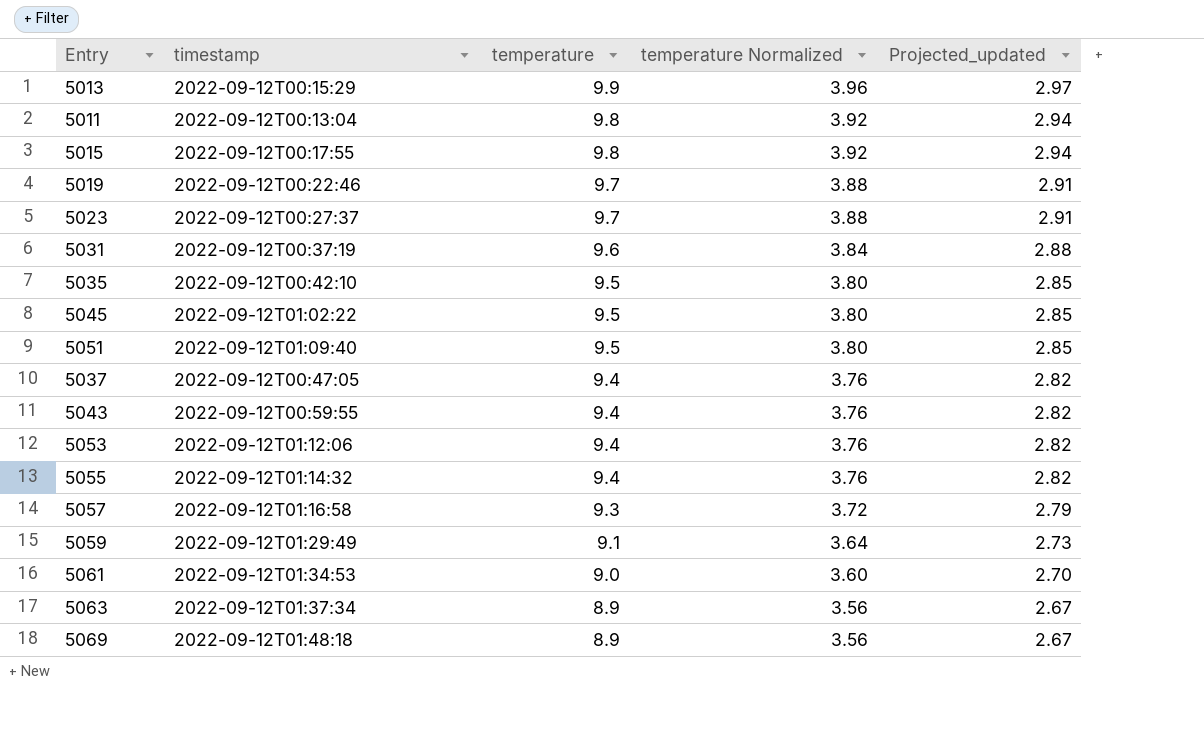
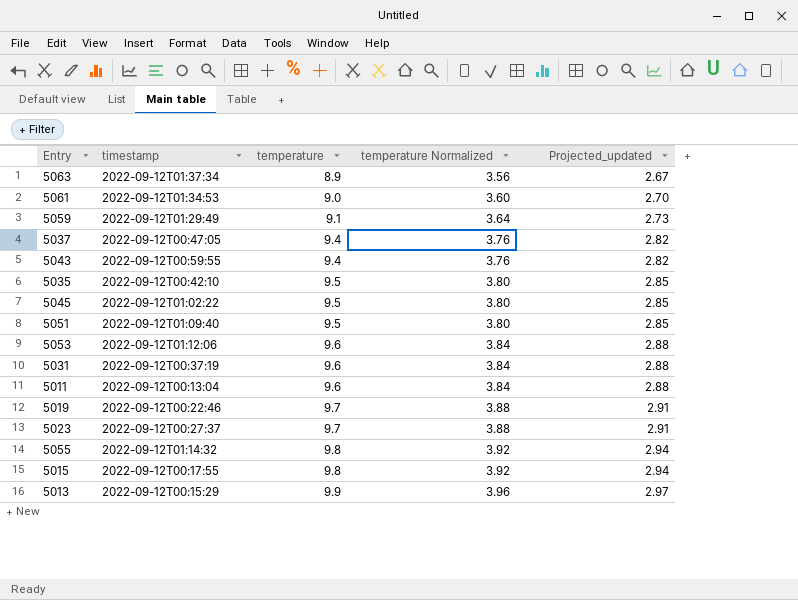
row order: temperature descending -> temperature ascending
row 5057: 2022-09-12T01:16:58 | 9.3 | 3.72 | 2.79 -> none
row 5069: 2022-09-12T01:48:18 | 8.9 | 3.56 | 2.67 -> none
5053 | temperature: 9.4 -> 9.6
5053 | temperature Normalized: 3.76 -> 3.84
5053 | Projected_updated: 2.82 -> 2.88
5011 | temperature: 9.8 -> 9.6
5011 | temperature Normalized: 3.92 -> 3.84
5011 | Projected_updated: 2.94 -> 2.88
5055 | temperature: 9.4 -> 9.8
5055 | temperature Normalized: 3.76 -> 3.92
5055 | Projected_updated: 2.82 -> 2.94

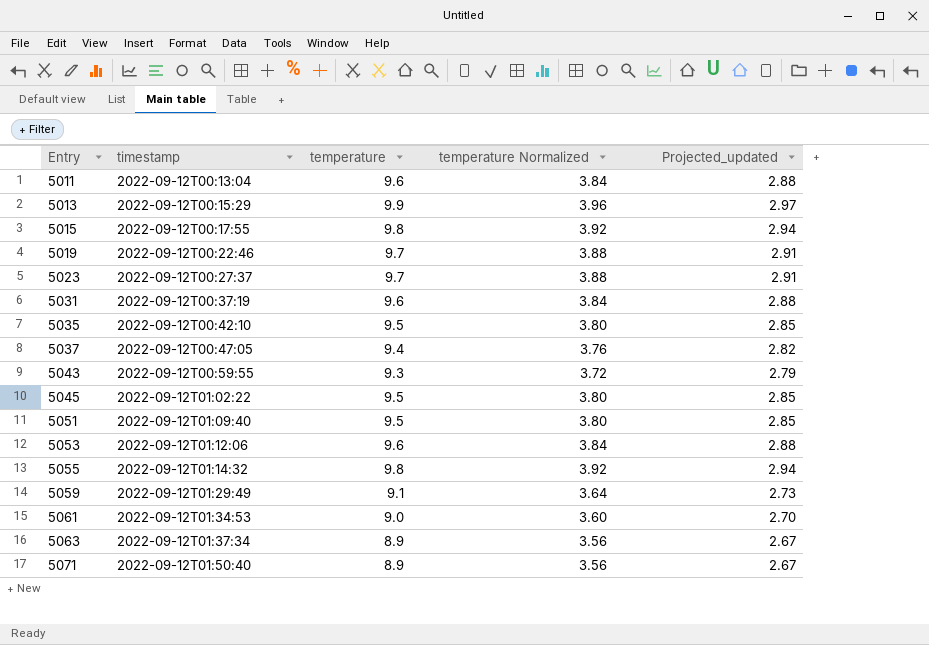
row order: temperature ascending -> Entry ascending
5043 | temperature: 9.4 -> 9.3
5043 | temperature Normalized: 3.76 -> 3.72
5043 | Projected_updated: 2.82 -> 2.79
row 5071: none -> 2022-09-12T01:50:40 | 8.9 | 3.56 | 2.67

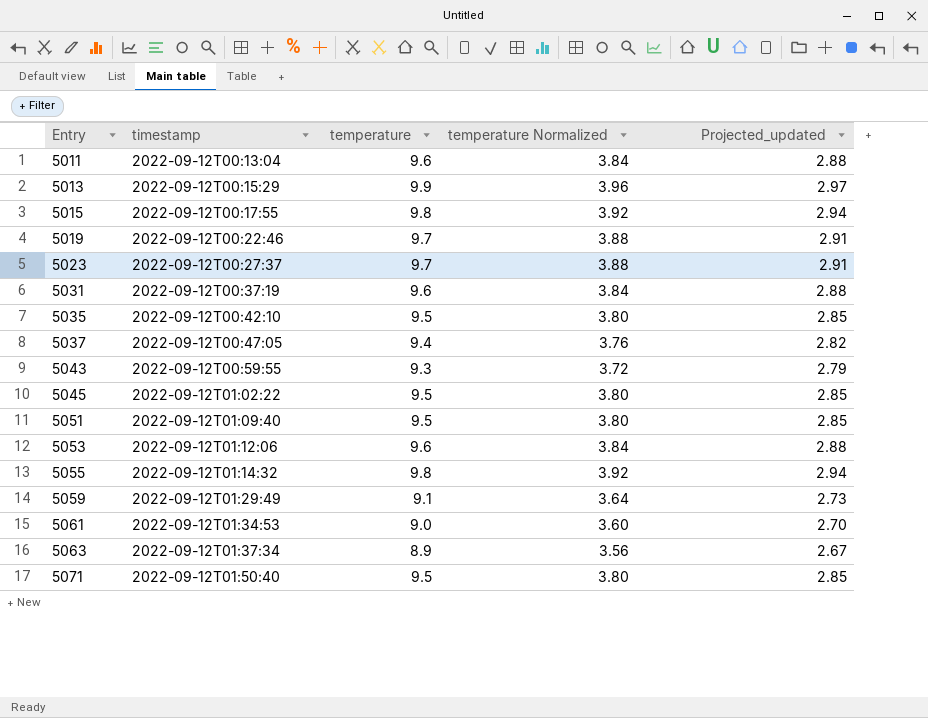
5071 | temperature: 8.9 -> 9.5
5071 | temperature Normalized: 3.56 -> 3.80
5071 | Projected_updated: 2.67 -> 2.85

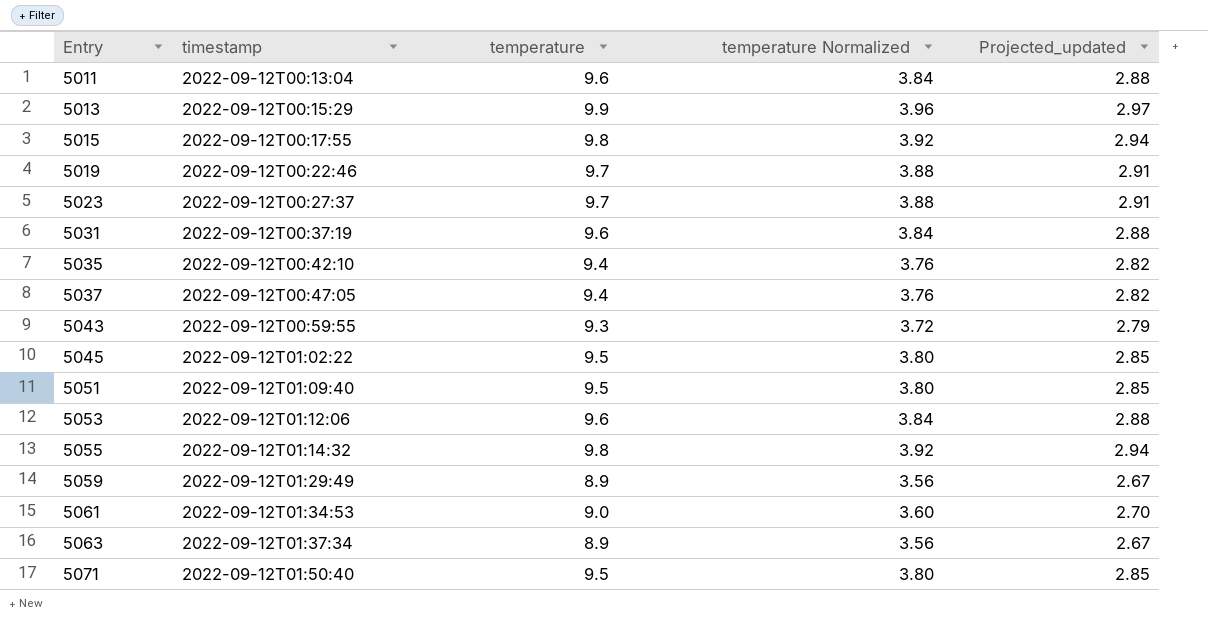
5035 | temperature: 9.5 -> 9.4
5035 | temperature Normalized: 3.80 -> 3.76
5035 | Projected_updated: 2.85 -> 2.82
5059 | temperature: 9.1 -> 8.9
5059 | temperature Normalized: 3.64 -> 3.56
5059 | Projected_updated: 2.73 -> 2.67

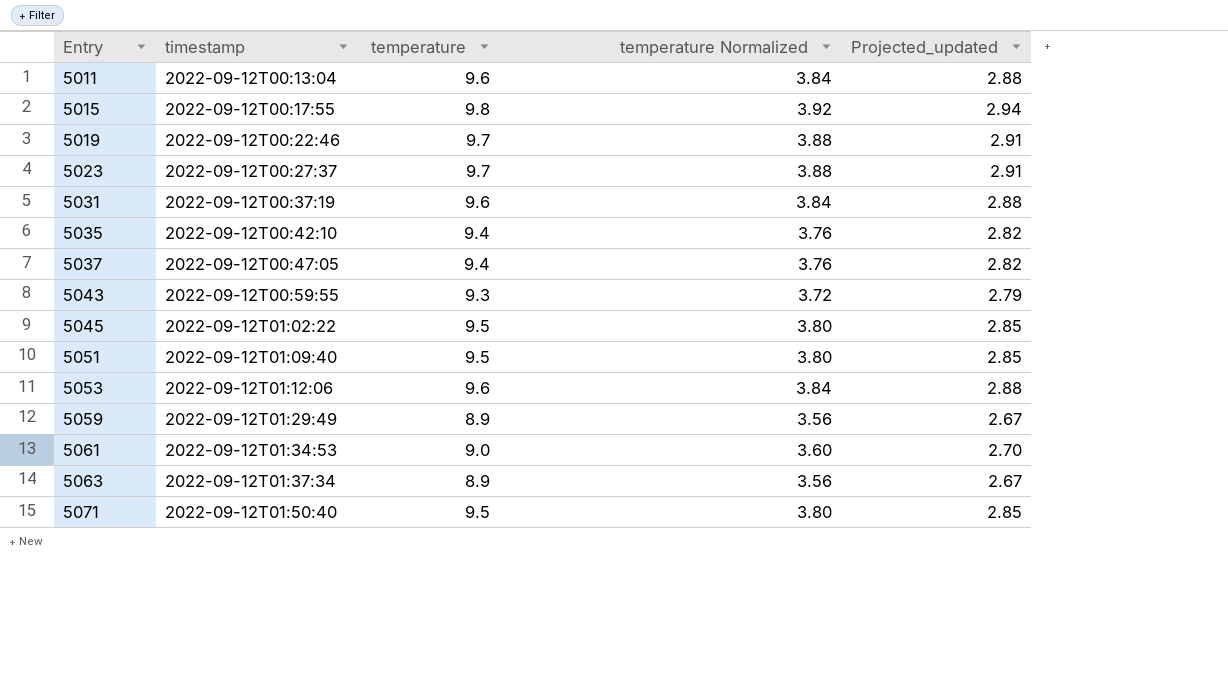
row 5013: 2022-09-12T00:15:29 | 9.9 | 3.96 | 2.97 -> none
row 5055: 2022-09-12T01:14:32 | 9.8 | 3.92 | 2.94 -> none

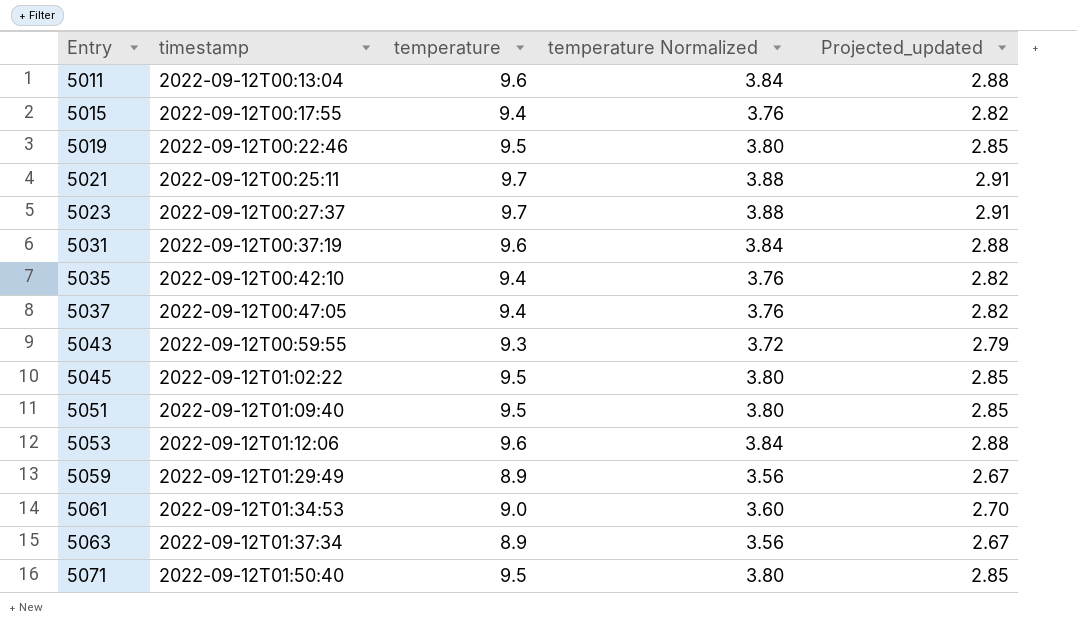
5015 | temperature: 9.8 -> 9.4
5015 | temperature Normalized: 3.92 -> 3.76
5015 | Projected_updated: 2.94 -> 2.82
5019 | temperature: 9.7 -> 9.5
5019 | temperature Normalized: 3.88 -> 3.80
5019 | Projected_updated: 2.91 -> 2.85
row 5021: none -> 2022-09-12T00:25:11 | 9.7 | 3.88 | 2.91

